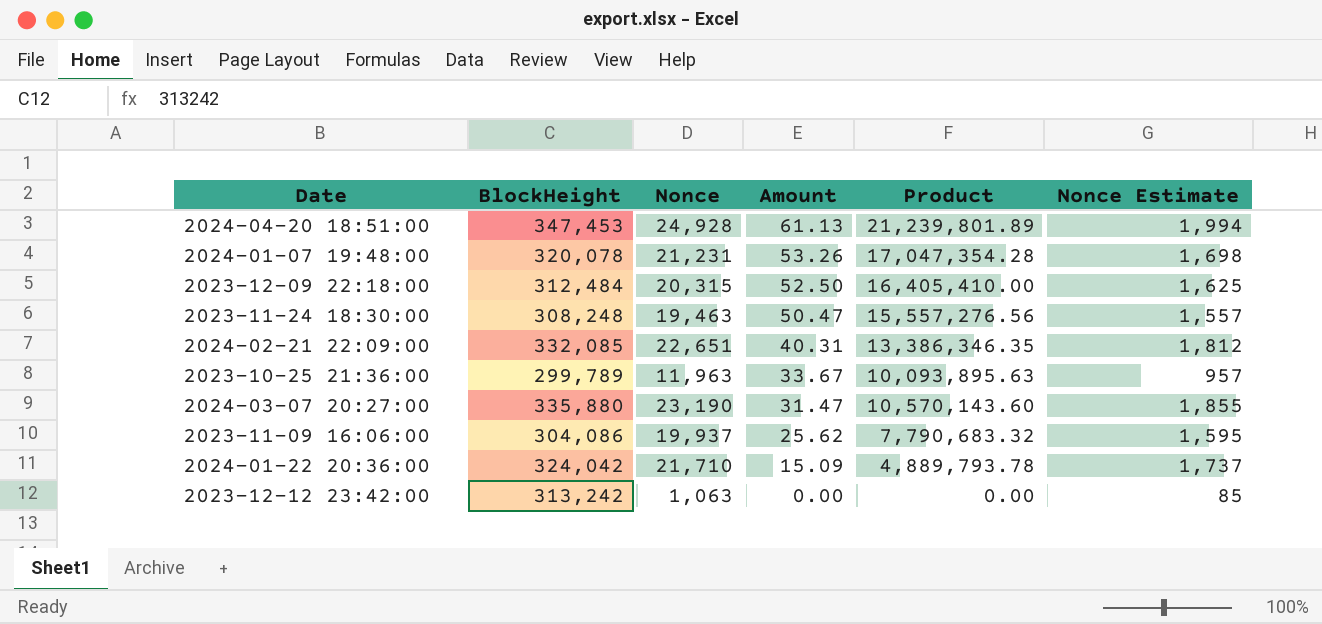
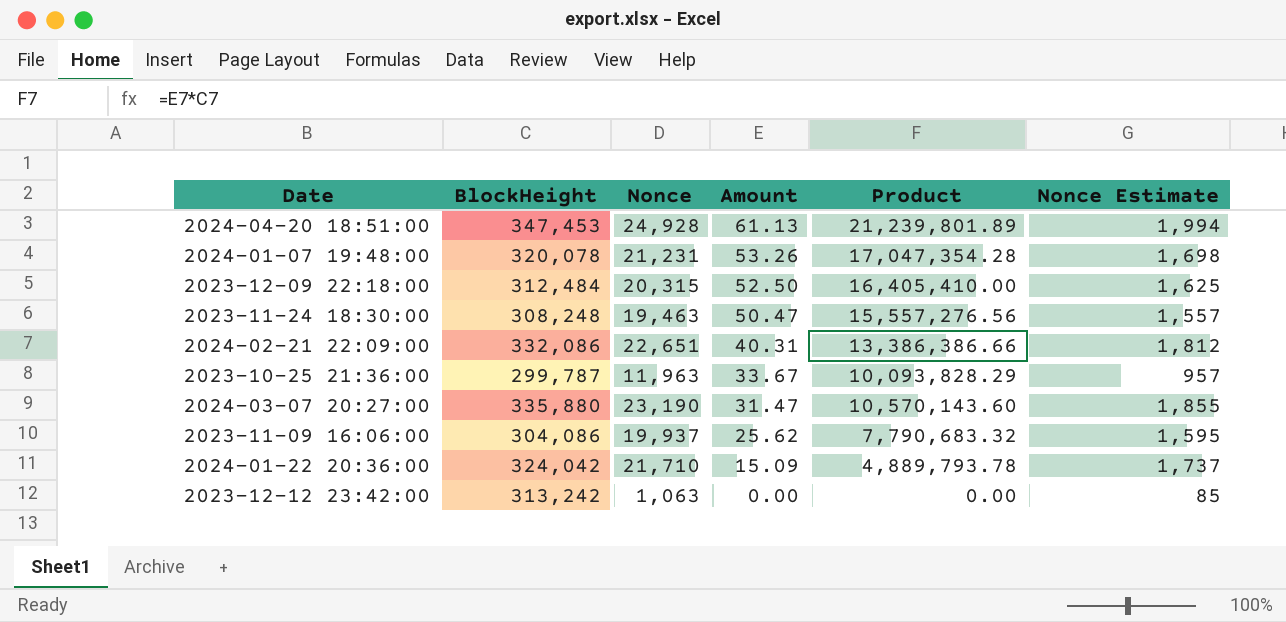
2024-02-21 22:09:00 | BlockHeight: 332,085 -> 332,086
2024-02-21 22:09:00 | Product: 13,386,346.35 -> 13,386,386.66
2023-10-25 21:36:00 | BlockHeight: 299,789 -> 299,787
2023-10-25 21:36:00 | Product: 10,093,895.63 -> 10,093,828.29

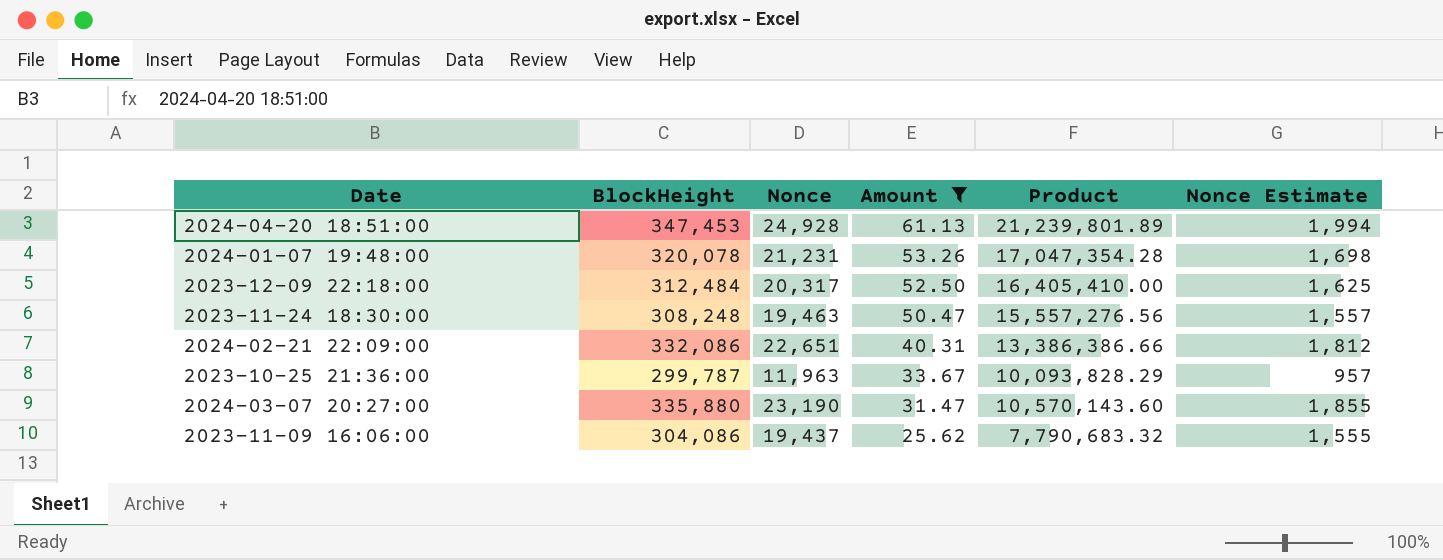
filter: none -> Amount >= 25.62
2023-12-09 22:18:00 | Nonce: 20,315 -> 20,317
2023-11-09 16:06:00 | Nonce: 19,937 -> 19,437
2023-11-09 16:06:00 | Nonce Estimate: 1,595 -> 1,555

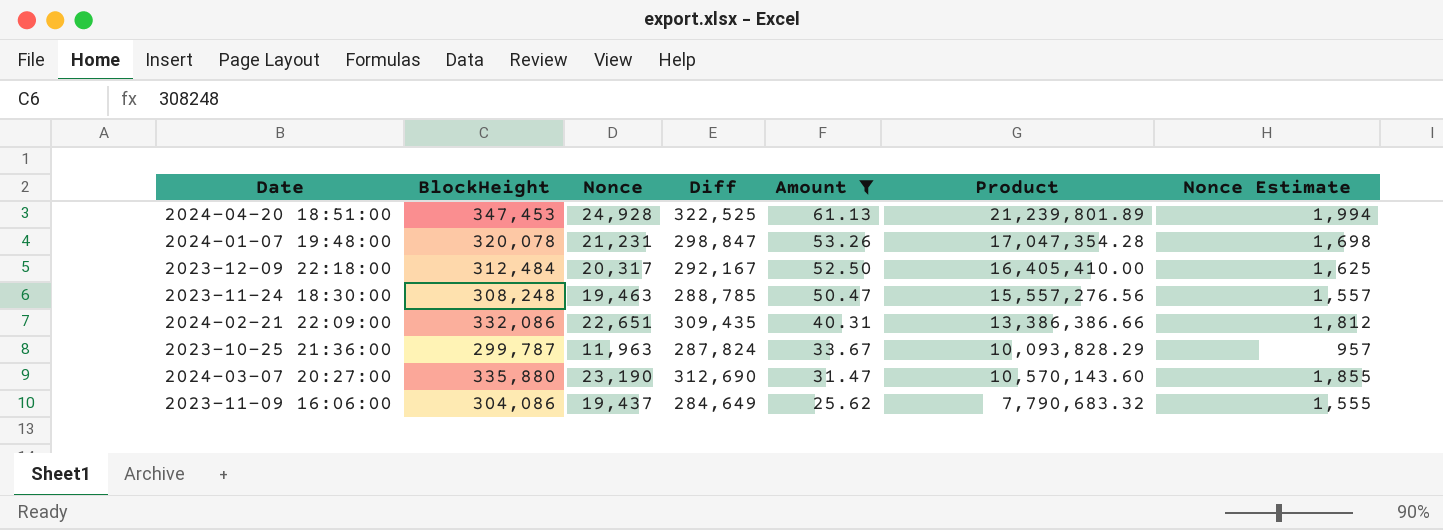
column Diff | formula: none -> [BlockHeight] - [Nonce]

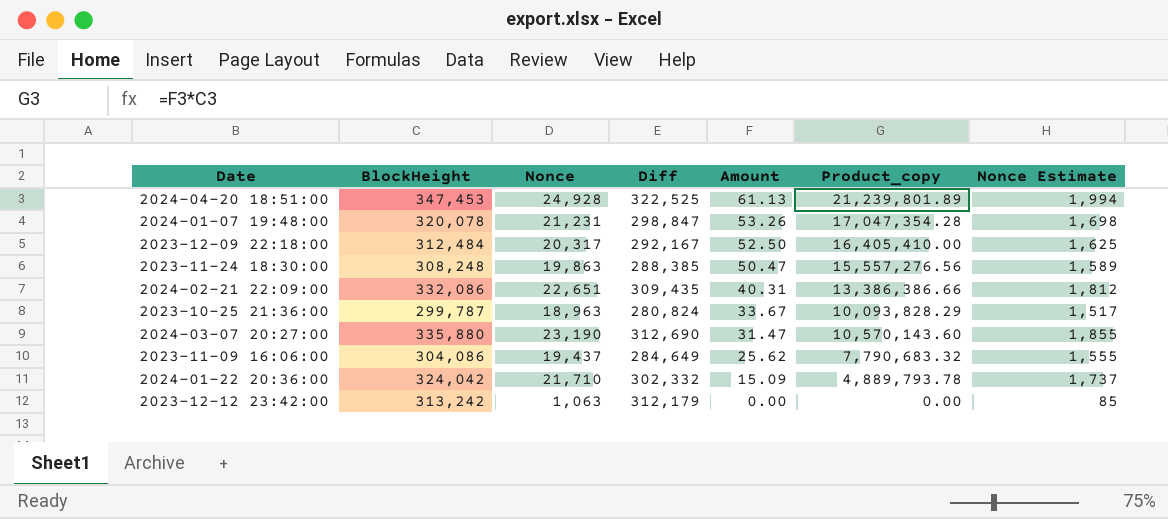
filter: Amount >= 25.62 -> none
column name: Product -> Product_copy
2023-11-24 18:30:00 | Nonce: 19,463 -> 19,863
2023-11-24 18:30:00 | Diff: 288,785 -> 288,385
2023-11-24 18:30:00 | Nonce Estimate: 1,557 -> 1,589
2023-10-25 21:36:00 | Nonce: 11,963 -> 18,963
2023-10-25 21:36:00 | Diff: 287,824 -> 280,824
2023-10-25 21:36:00 | Nonce Estimate: 957 -> 1,517

